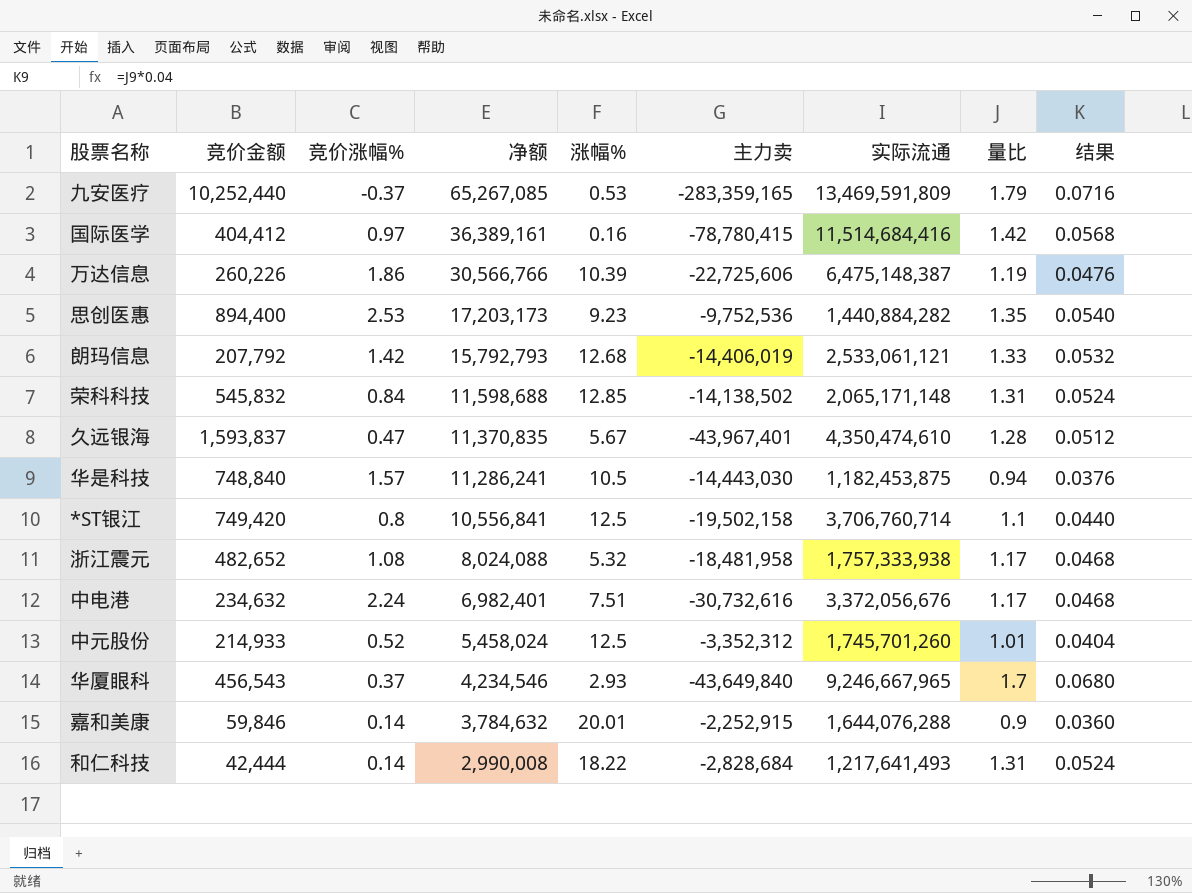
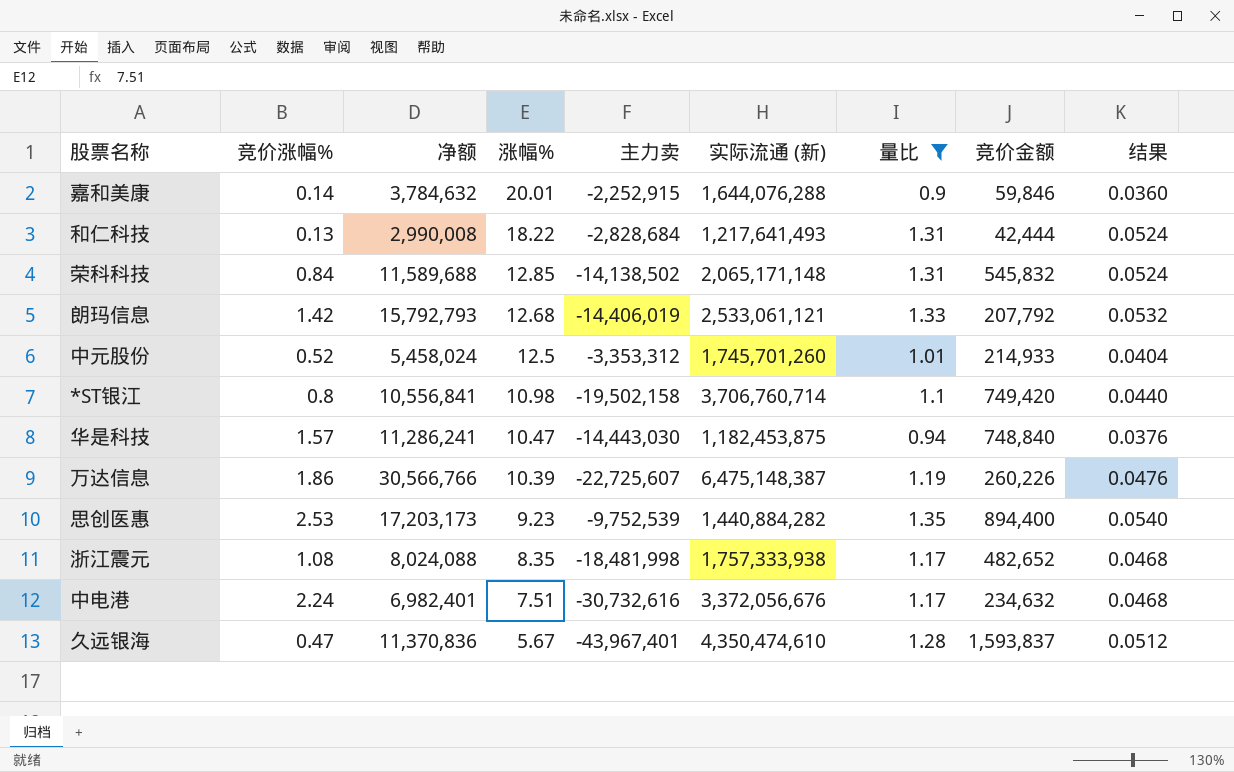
filter: none -> 量比 <= 1.35
row order: 净额 descending -> 涨幅% descending
column name: 实际流通 -> 实际流通 (新)
column 竞价金额 | position: 2 -> 8
和仁科技 | 竞价涨幅%: 0.14 -> 0.13
荣科科技 | 净额: 11,598,688 -> 11,589,688
中元股份 | 主力卖: -3,352,312 -> -3,353,312
*ST银江 | 涨幅%: 12.5 -> 10.98
华是科技 | 涨幅%: 10.5 -> 10.47
万达信息 | 主力卖: -22,725,606 -> -22,725,607
思创医惠 | 主力卖: -9,752,536 -> -9,752,539
浙江震元 | 涨幅%: 5.32 -> 8.35
浙江震元 | 主力卖: -18,481,958 -> -18,481,998
久远银海 | 净额: 11,370,835 -> 11,370,836

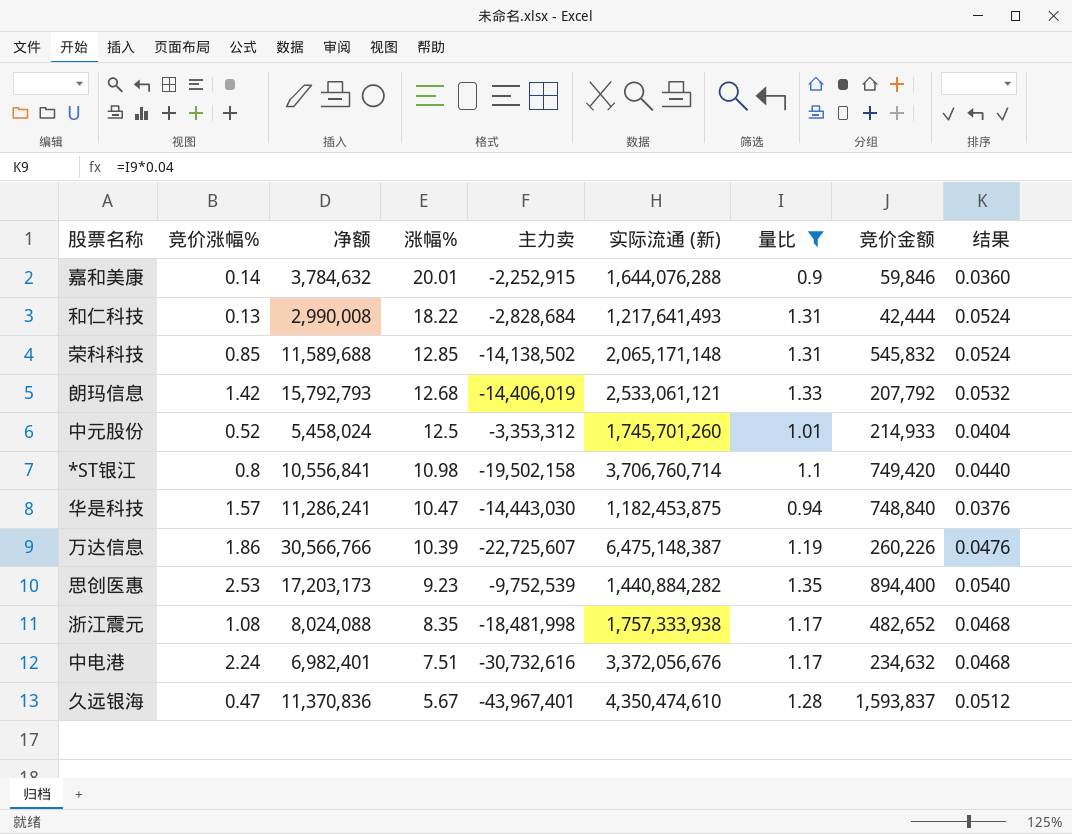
荣科科技 | 竞价涨幅%: 0.84 -> 0.85

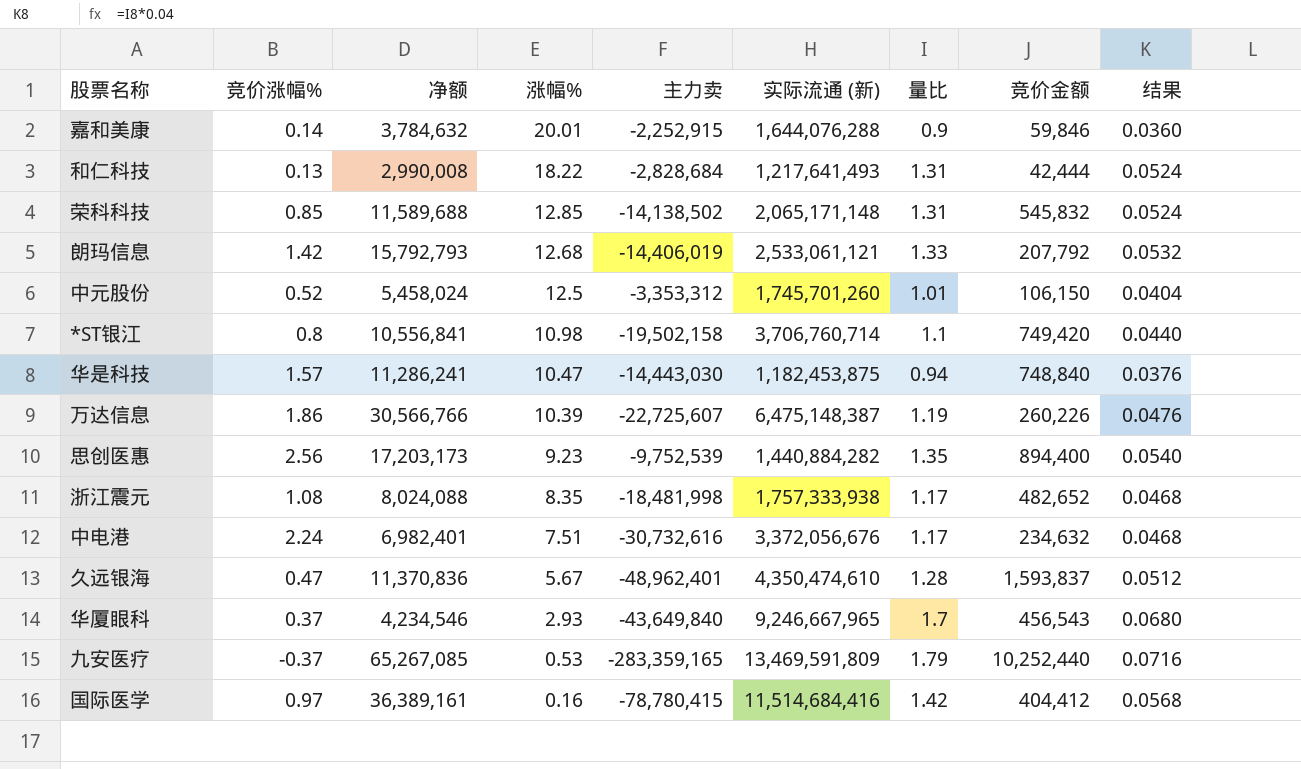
filter: 量比 <= 1.35 -> none
中元股份 | 竞价金额: 214,933 -> 106,150
思创医惠 | 竞价涨幅%: 2.53 -> 2.56
久远银海 | 主力卖: -43,967,401 -> -48,962,401

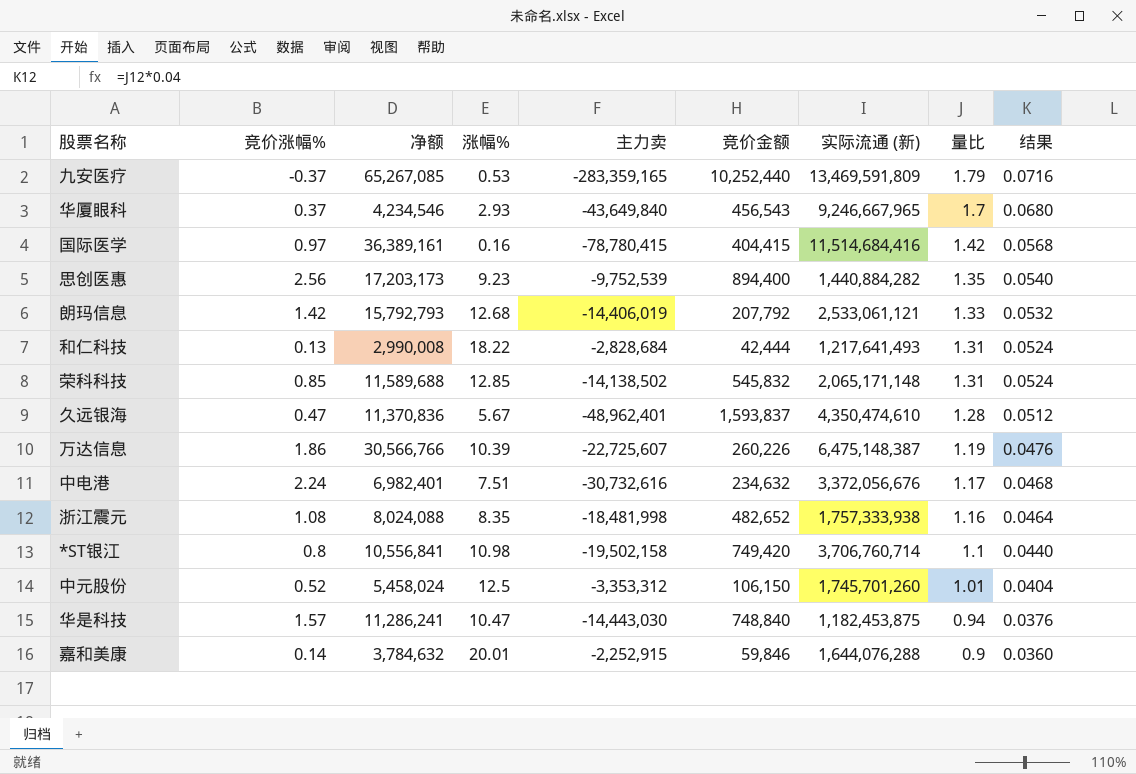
row order: 涨幅% descending -> 量比 descending
column 竞价金额 | position: 8 -> 6
国际医学 | 竞价金额: 404,412 -> 404,415
浙江震元 | 量比: 1.17 -> 1.16
浙江震元 | 结果: 0.0468 -> 0.0464

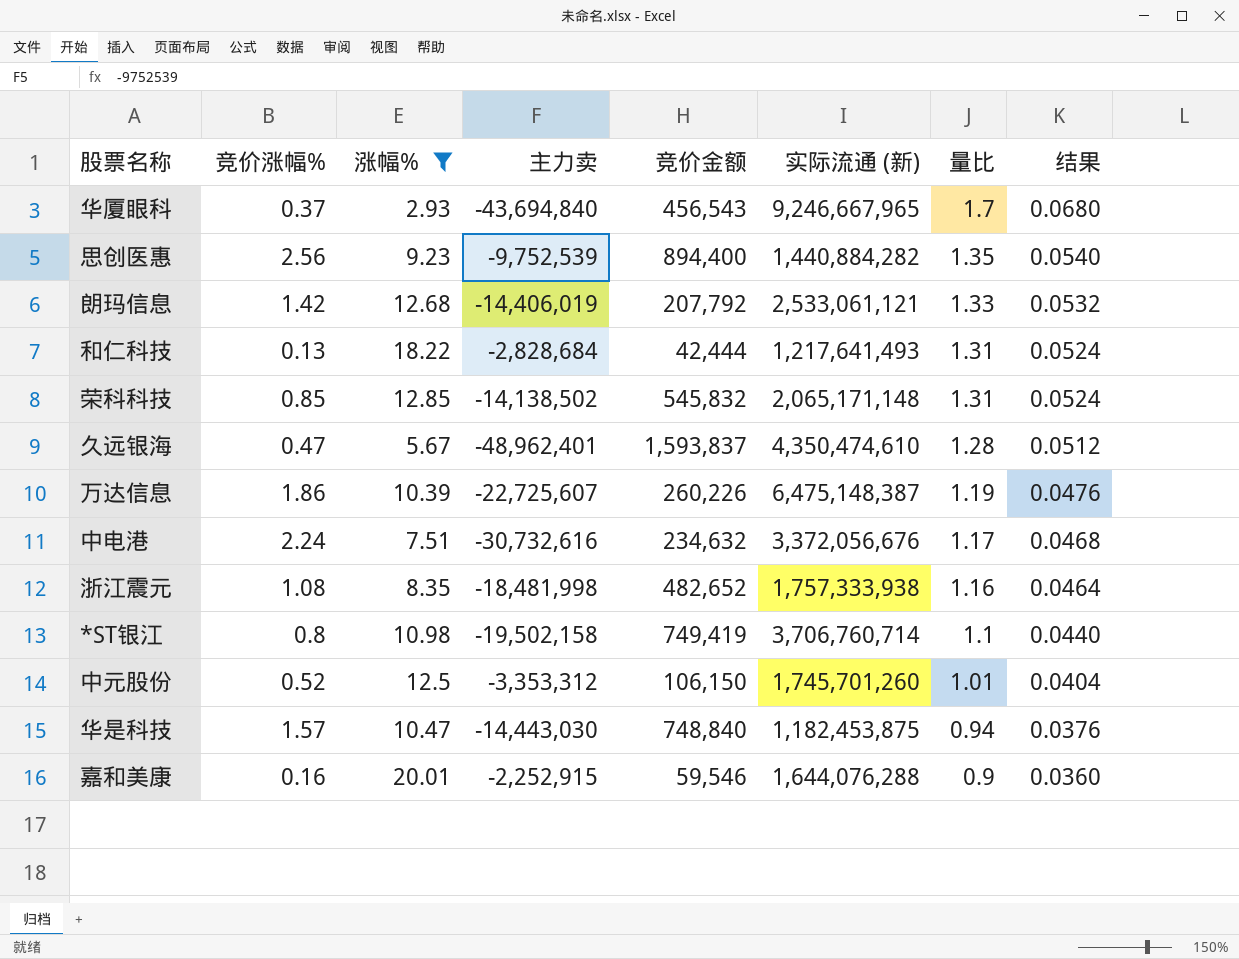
filter: none -> 涨幅% >= 2.93
column 净额 | position: 3 -> none
华厦眼科 | 主力卖: -43,649,840 -> -43,694,840
*ST银江 | 竞价金额: 749,420 -> 749,419
嘉和美康 | 竞价涨幅%: 0.14 -> 0.16
嘉和美康 | 竞价金额: 59,846 -> 59,546

